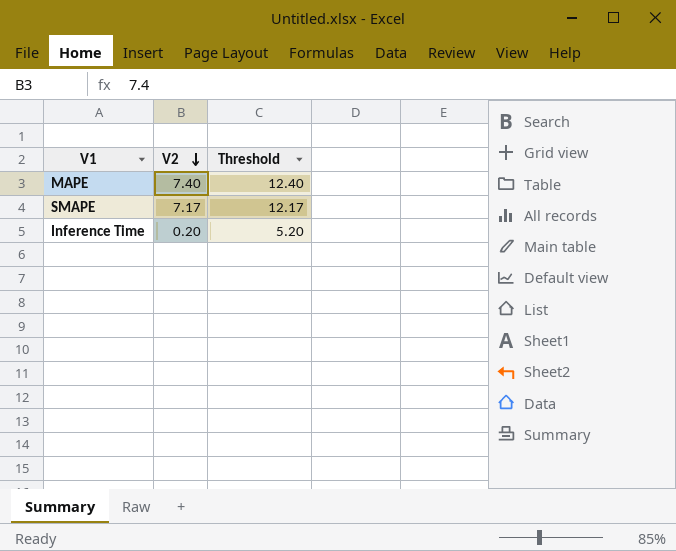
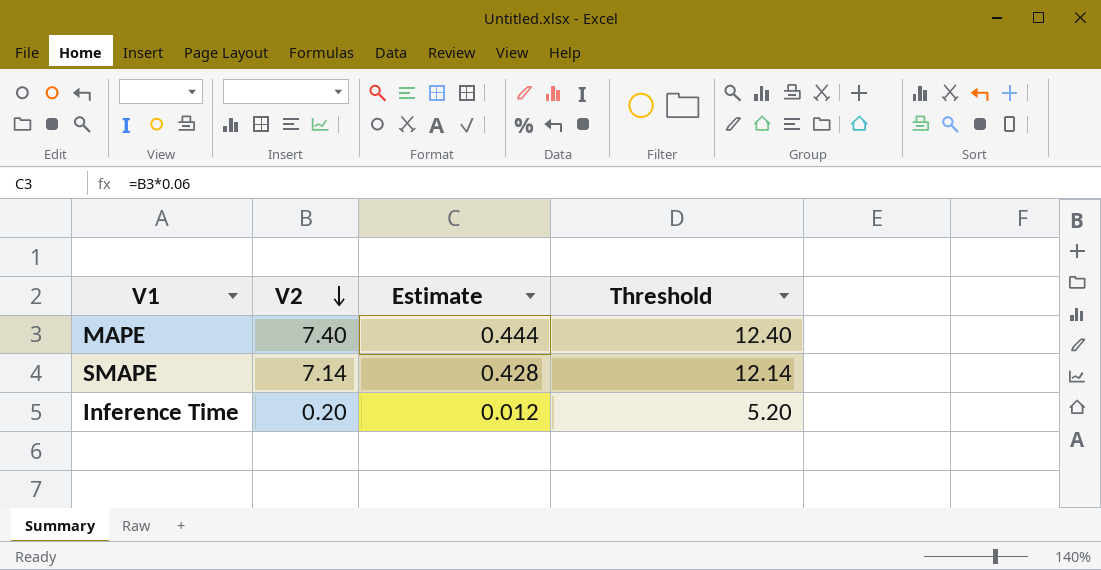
column Estimate | formula: none -> [V2] * 0.06
SMAPE | V2: 7.17 -> 7.14
SMAPE | Threshold: 12.17 -> 12.14

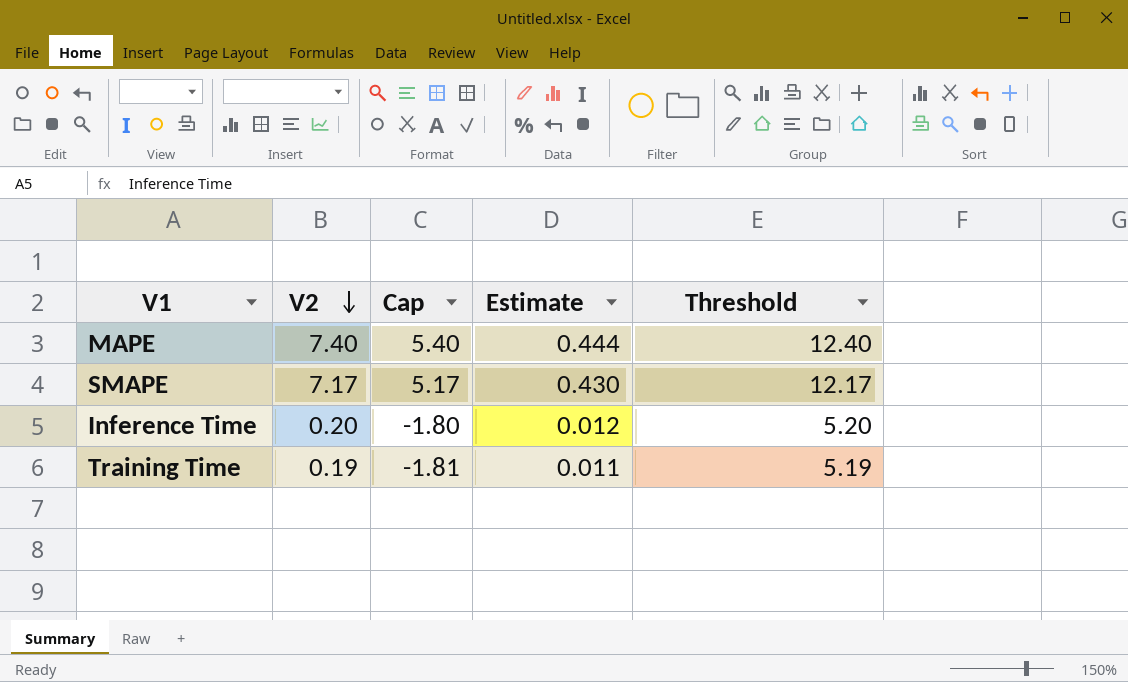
column Cap | formula: none -> [V2] - 2
SMAPE | V2: 7.14 -> 7.17
SMAPE | Estimate: 0.428 -> 0.430
SMAPE | Threshold: 12.14 -> 12.17
row Training Time: none -> 0.19 | -1.81 | 0.011 | 5.19

